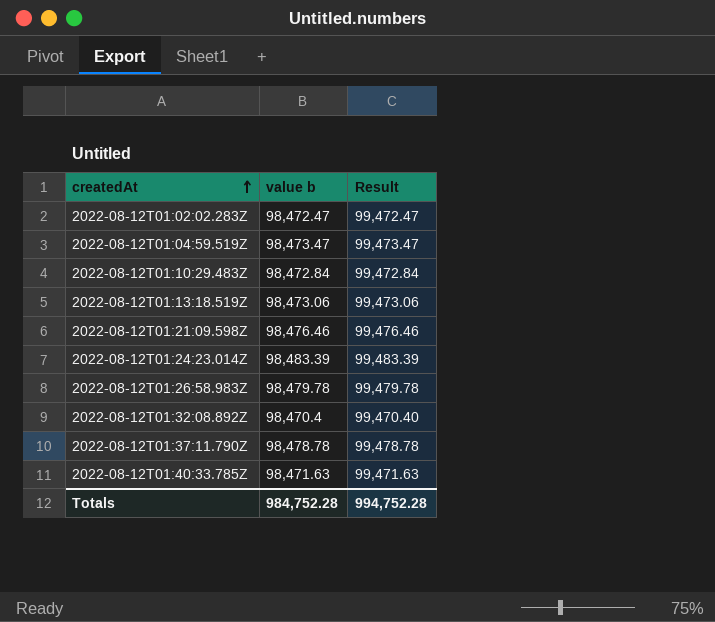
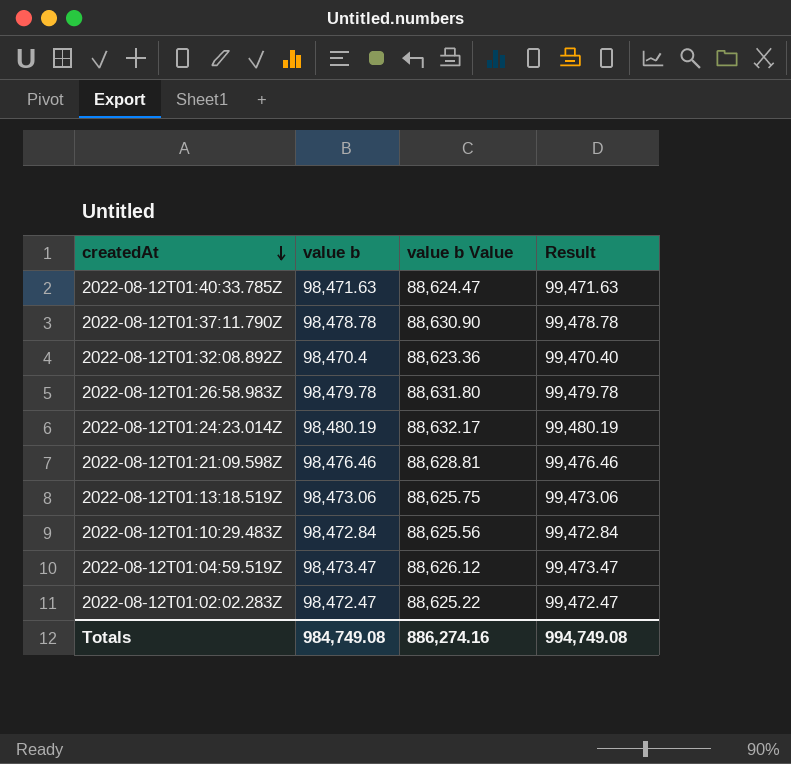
row order: createdAt ascending -> createdAt descending
column value b Value | formula: none -> [value b] * 0.9
2022-08-12T01:24:23.014Z | value b: 98,483.39 -> 98,480.19
2022-08-12T01:24:23.014Z | Result: 99,483.39 -> 99,480.19
Totals | value b: 984,752.28 -> 984,749.08
Totals | Result: 994,752.28 -> 994,749.08

